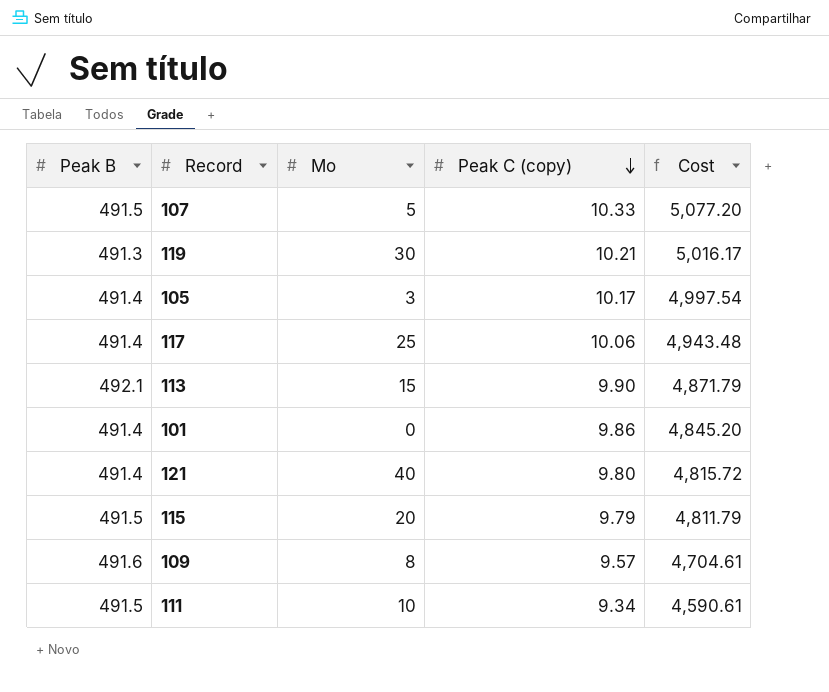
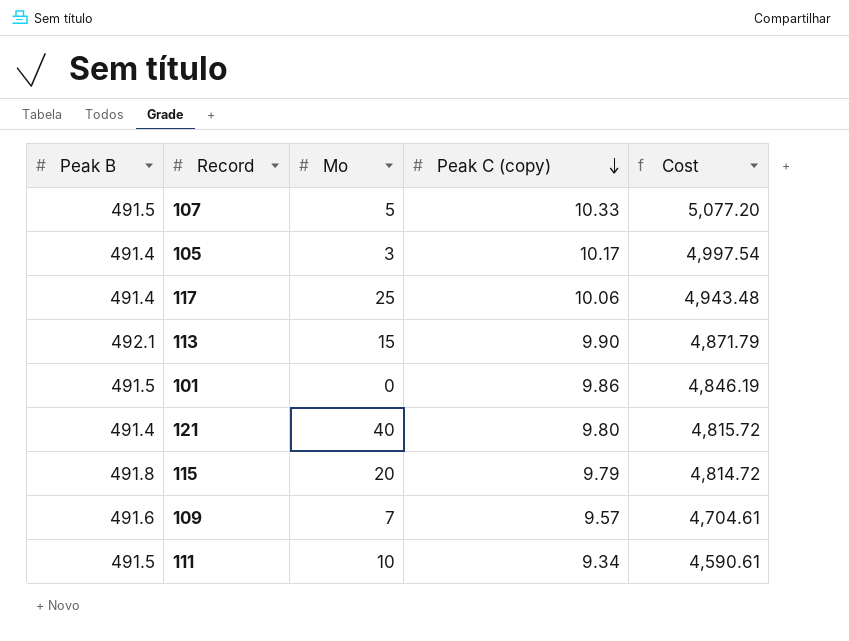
row 119: 491.3 | 30 | 10.21 | 5,016.17 -> none
101 | Peak B: 491.4 -> 491.5
101 | Cost: 4,845.20 -> 4,846.19
115 | Peak B: 491.5 -> 491.8
115 | Cost: 4,811.79 -> 4,814.72
109 | Mo: 8 -> 7

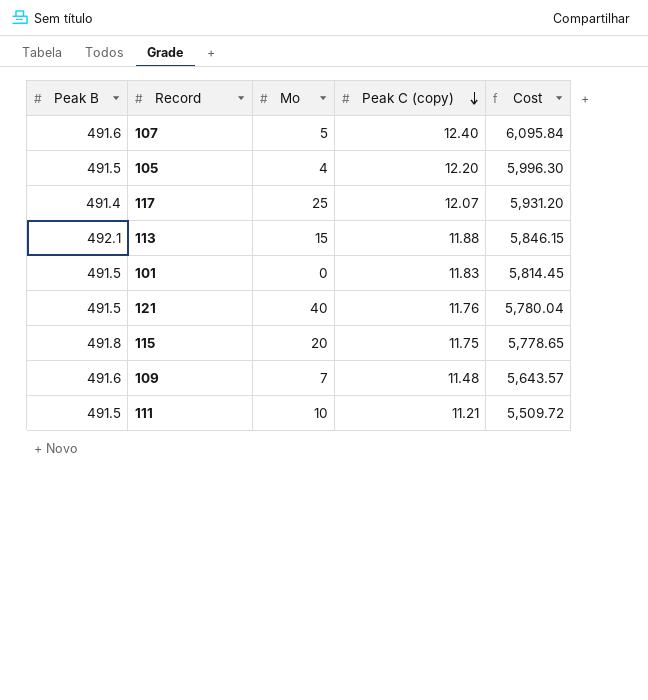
107 | Peak B: 491.5 -> 491.6
107 | Peak C (copy): 10.33 -> 12.40
107 | Cost: 5,077.20 -> 6,095.84
105 | Peak B: 491.4 -> 491.5
105 | Mo: 3 -> 4
105 | Peak C (copy): 10.17 -> 12.20
105 | Cost: 4,997.54 -> 5,996.30
117 | Peak C (copy): 10.06 -> 12.07
117 | Cost: 4,943.48 -> 5,931.20
113 | Peak C (copy): 9.90 -> 11.88
113 | Cost: 4,871.79 -> 5,846.15
101 | Peak C (copy): 9.86 -> 11.83
101 | Cost: 4,846.19 -> 5,814.45
121 | Peak B: 491.4 -> 491.5
121 | Peak C (copy): 9.80 -> 11.76
121 | Cost: 4,815.72 -> 5,780.04
115 | Peak C (copy): 9.79 -> 11.75
115 | Cost: 4,814.72 -> 5,778.65
109 | Peak C (copy): 9.57 -> 11.48
109 | Cost: 4,704.61 -> 5,643.57
111 | Peak C (copy): 9.34 -> 11.21
111 | Cost: 4,590.61 -> 5,509.72

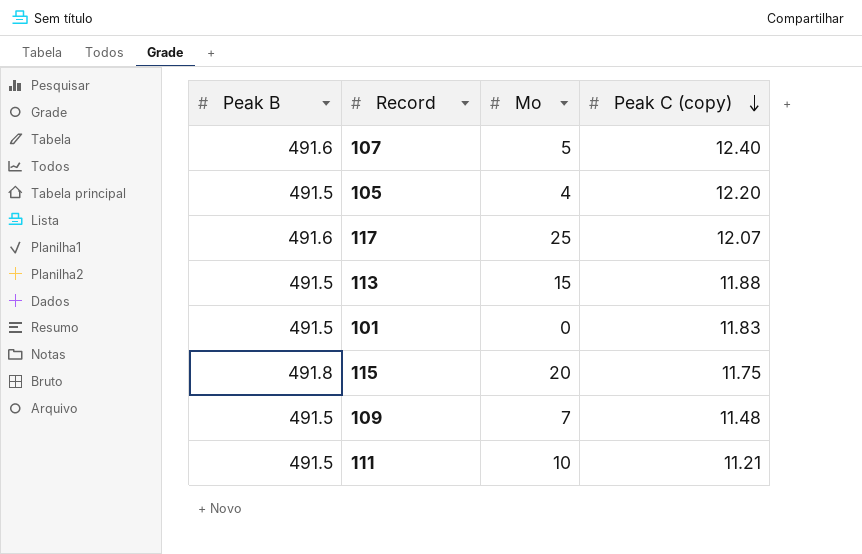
column Cost | formula: [Peak B] * [Peak C (copy)] -> none
row 121: 491.5 | 40 | 11.76 | 5,780.04 -> none
117 | Peak B: 491.4 -> 491.6
113 | Peak B: 492.1 -> 491.5
109 | Peak B: 491.6 -> 491.5

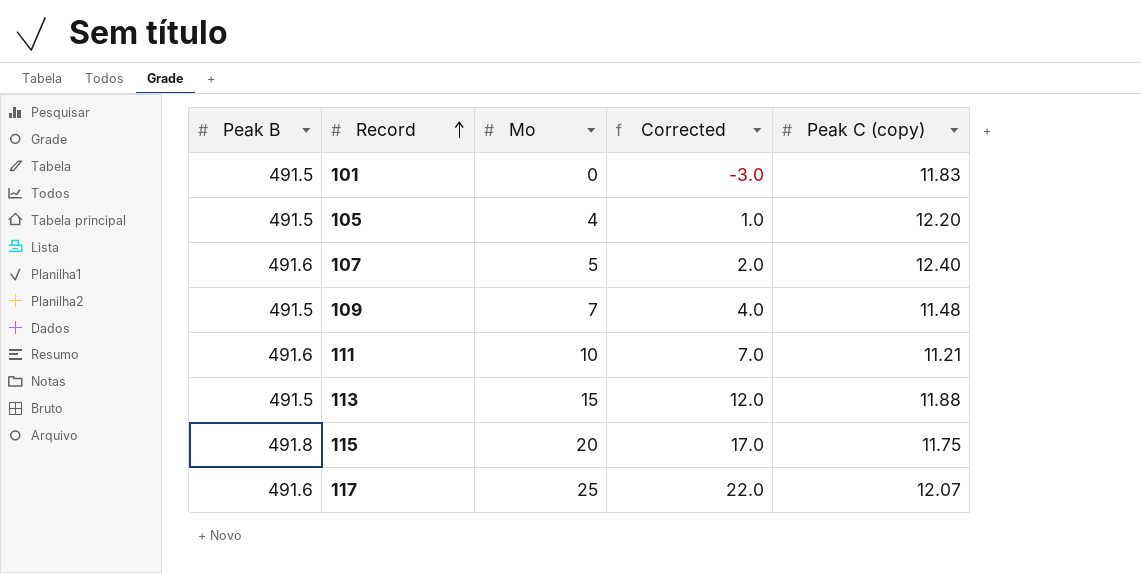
row order: Peak C (copy) descending -> Record ascending
column Corrected | formula: none -> [Mo] - 3
111 | Peak B: 491.5 -> 491.6

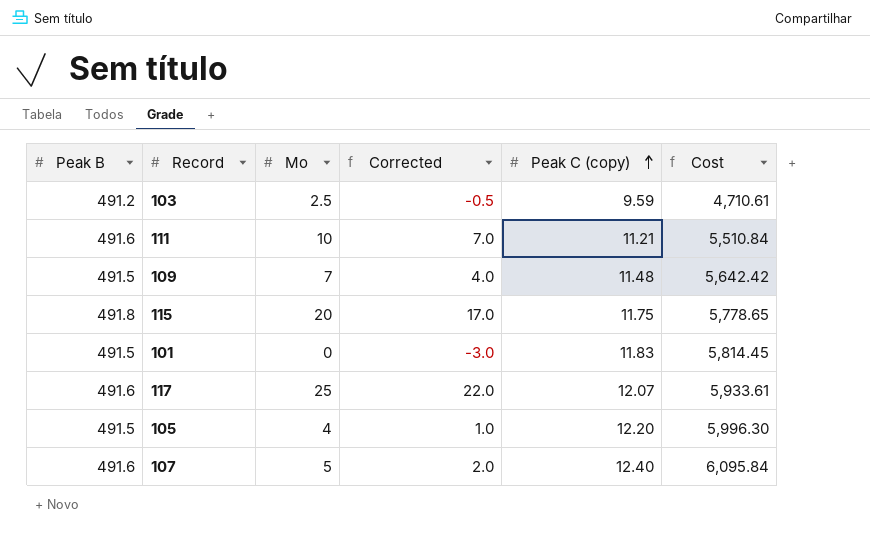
row order: Record ascending -> Peak C (copy) ascending
column Cost | formula: none -> [Peak B] * [Peak C (copy)]
row 113: 491.5 | 15 | 12.0 | 11.88 -> none
row 103: none -> 491.2 | 2.5 | -0.5 | 9.59 | 4,710.61

